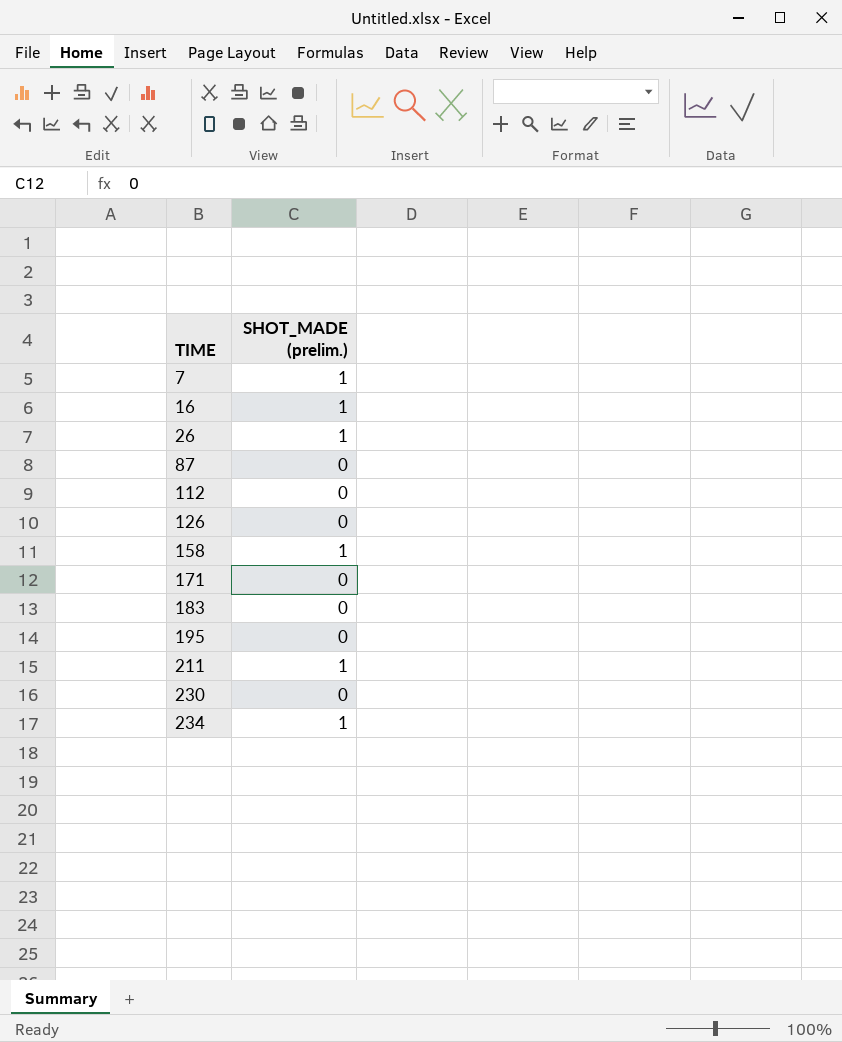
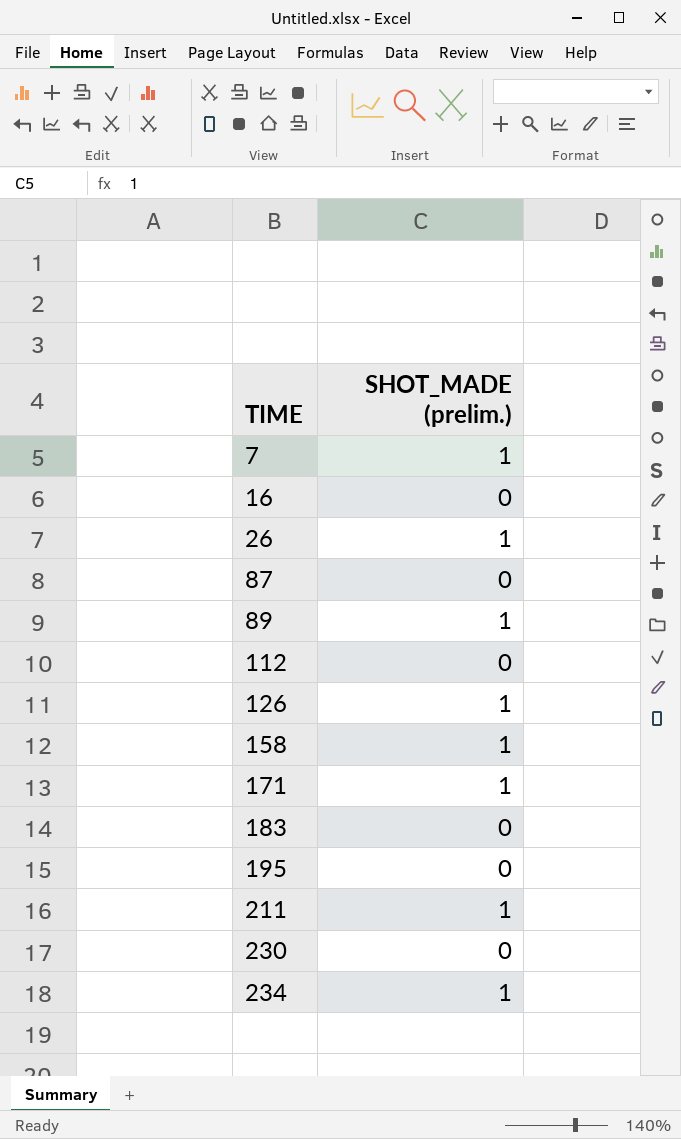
16 | SHOT_MADE (prelim.): 1 -> 0
row 89: none -> 1
126 | SHOT_MADE (prelim.): 0 -> 1
171 | SHOT_MADE (prelim.): 0 -> 1

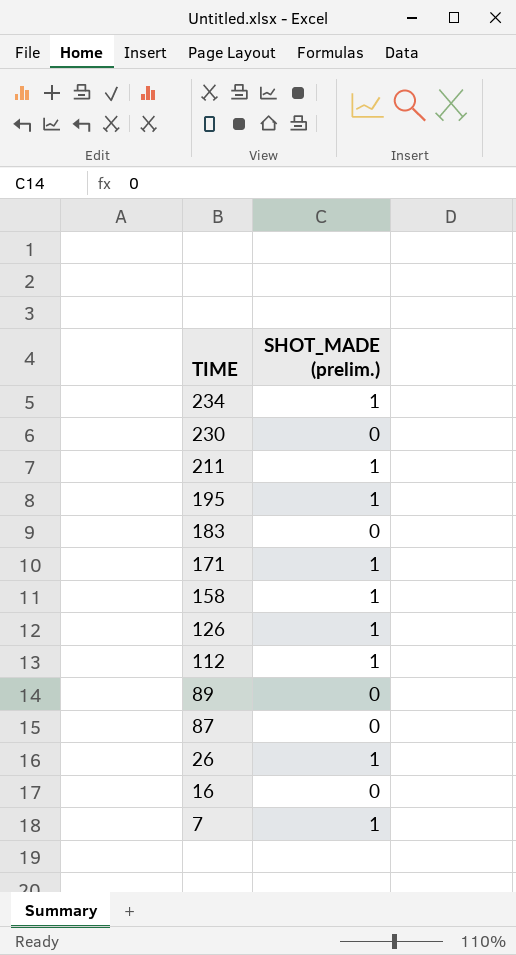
row order: TIME ascending -> TIME descending
195 | SHOT_MADE (prelim.): 0 -> 1
112 | SHOT_MADE (prelim.): 0 -> 1
89 | SHOT_MADE (prelim.): 1 -> 0

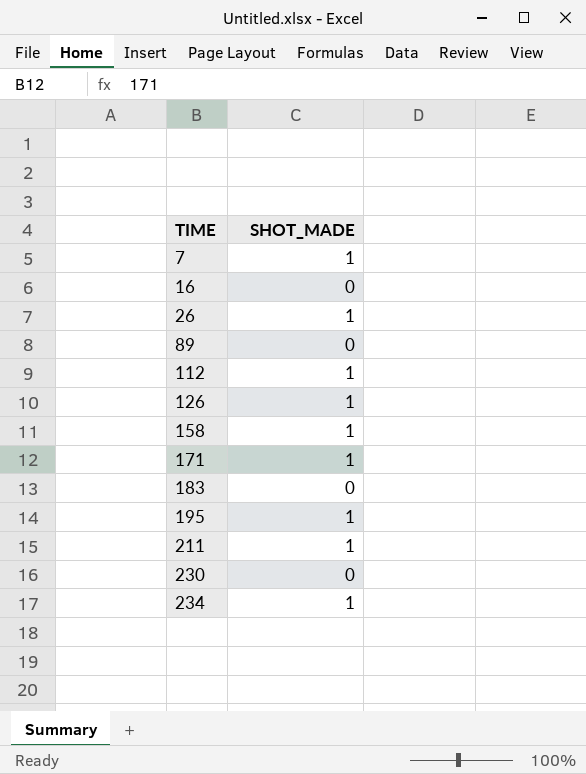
row order: TIME descending -> TIME ascending
column name: SHOT_MADE (prelim.) -> SHOT_MADE
row 87: 0 -> none

